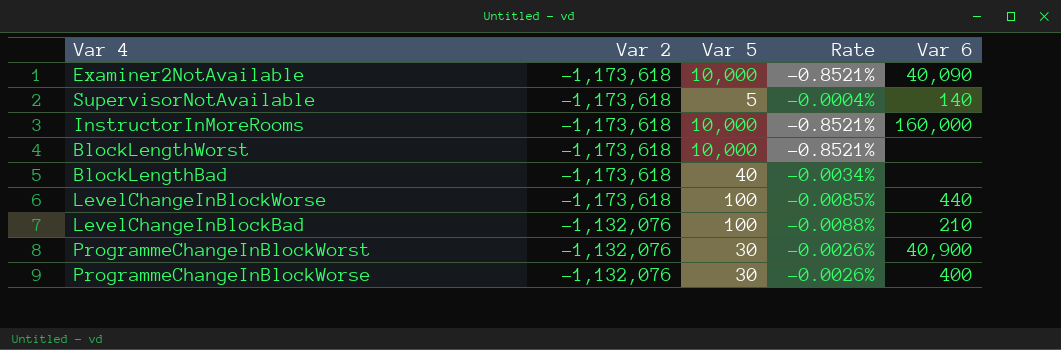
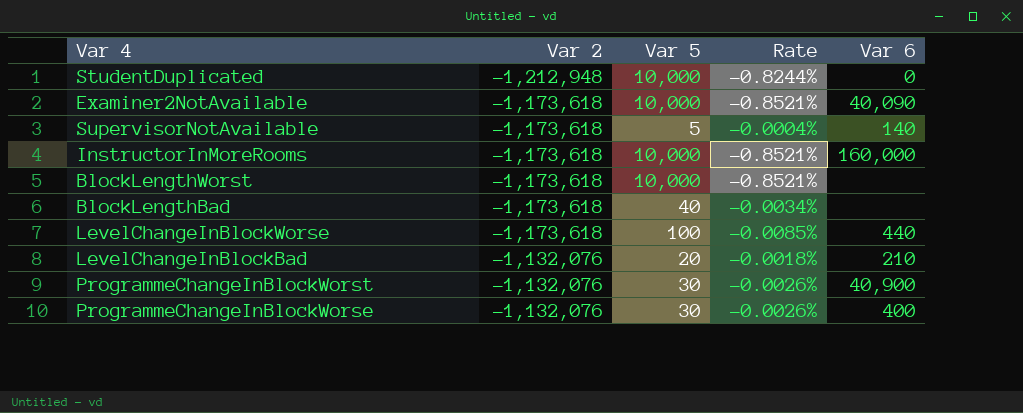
row StudentDuplicated: none -> -1,212,948 | 10,000 | -0.8244% | 0
LevelChangeInBlockBad | Var 5: 100 -> 20
LevelChangeInBlockBad | Rate: -0.0088% -> -0.0018%

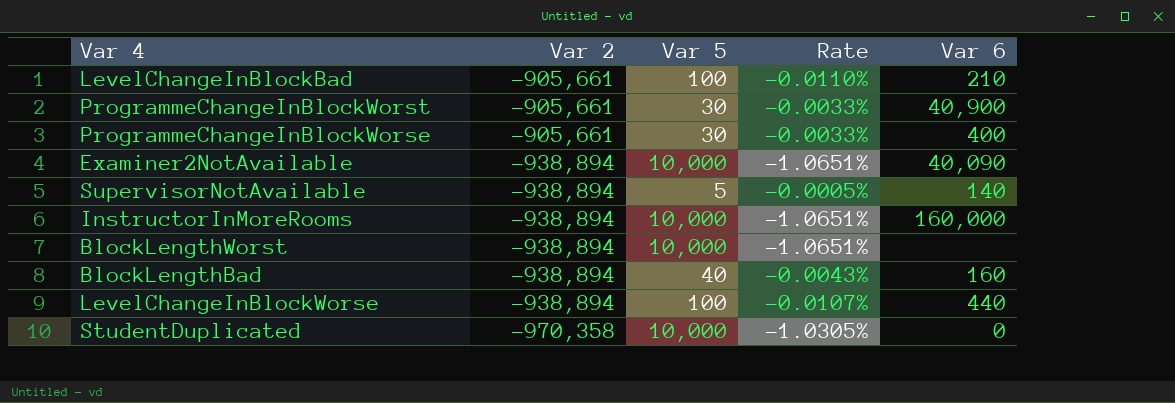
row order: Var 2 ascending -> Var 2 descending
LevelChangeInBlockBad | Var 2: -1,132,076 -> -905,661
LevelChangeInBlockBad | Var 5: 20 -> 100
LevelChangeInBlockBad | Rate: -0.0018% -> -0.0110%
ProgrammeChangeInBlockWorst | Var 2: -1,132,076 -> -905,661
ProgrammeChangeInBlockWorst | Rate: -0.0026% -> -0.0033%
ProgrammeChangeInBlockWorse | Var 2: -1,132,076 -> -905,661
ProgrammeChangeInBlockWorse | Rate: -0.0026% -> -0.0033%
Examiner2NotAvailable | Var 2: -1,173,618 -> -938,894
Examiner2NotAvailable | Rate: -0.8521% -> -1.0651%
SupervisorNotAvailable | Var 2: -1,173,618 -> -938,894
SupervisorNotAvailable | Rate: -0.0004% -> -0.0005%
InstructorInMoreRooms | Var 2: -1,173,618 -> -938,894
InstructorInMoreRooms | Rate: -0.8521% -> -1.0651%
BlockLengthWorst | Var 2: -1,173,618 -> -938,894
BlockLengthWorst | Rate: -0.8521% -> -1.0651%
BlockLengthBad | Var 2: -1,173,618 -> -938,894
BlockLengthBad | Rate: -0.0034% -> -0.0043%
BlockLengthBad | Var 6: none -> 160
LevelChangeInBlockWorse | Var 2: -1,173,618 -> -938,894
LevelChangeInBlockWorse | Rate: -0.0085% -> -0.0107%
StudentDuplicated | Var 2: -1,212,948 -> -970,358
StudentDuplicated | Rate: -0.8244% -> -1.0305%

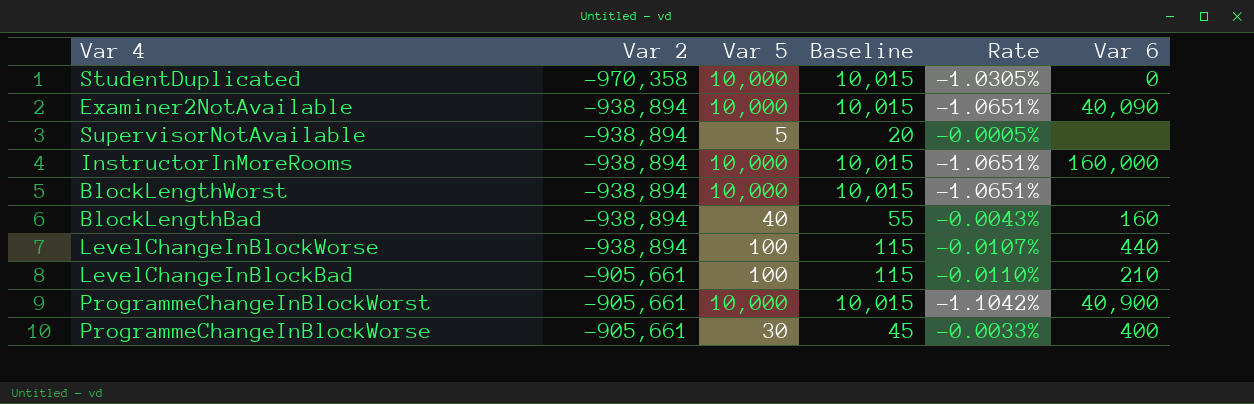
row order: Var 2 descending -> Var 2 ascending
column Baseline | formula: none -> [Var 5] + 15
SupervisorNotAvailable | Var 6: 140 -> none
ProgrammeChangeInBlockWorst | Var 5: 30 -> 10,000
ProgrammeChangeInBlockWorst | Rate: -0.0033% -> -1.1042%

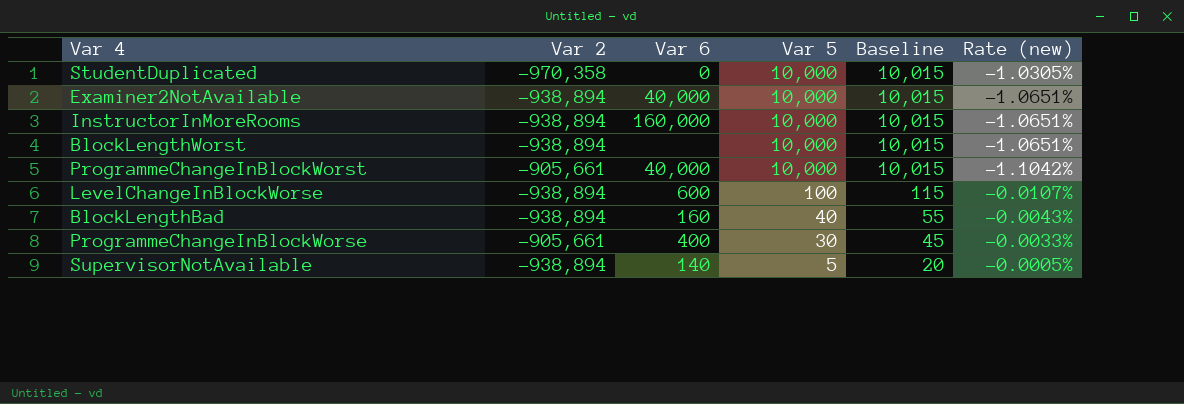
row order: Var 2 ascending -> Var 5 descending
column Var 6 | position: 6 -> 3
column name: Rate -> Rate (new)
row LevelChangeInBlockBad: -905,661 | 100 | 115 | -0.0110% | 210 -> none
Examiner2NotAvailable | Var 6: 40,090 -> 40,000
ProgrammeChangeInBlockWorst | Var 6: 40,900 -> 40,000
LevelChangeInBlockWorse | Var 6: 440 -> 600
SupervisorNotAvailable | Var 6: none -> 140

